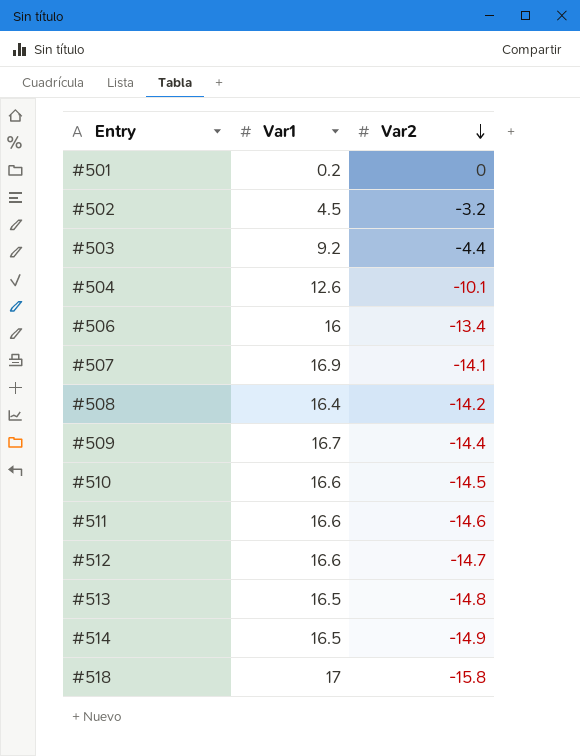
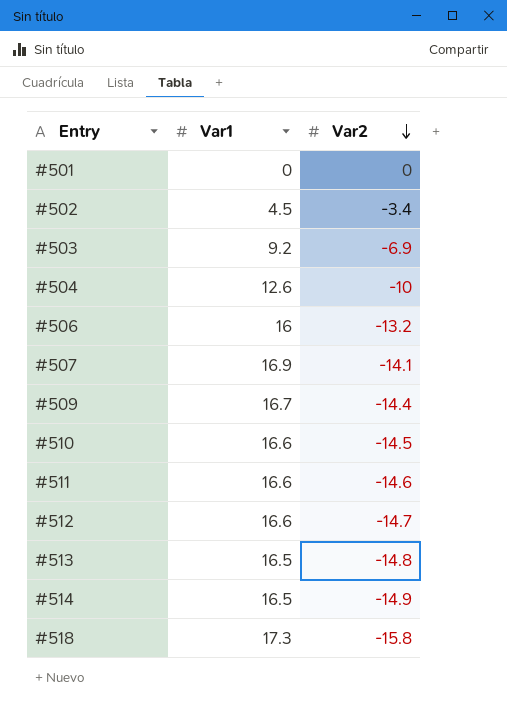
row #508: 16.4 | -14.2 -> none
#501 | Var1: 0.2 -> 0
#502 | Var2: -3.2 -> -3.4
#503 | Var2: -4.4 -> -6.9
#504 | Var2: -10.1 -> -10
#506 | Var2: -13.4 -> -13.2
#518 | Var1: 17 -> 17.3

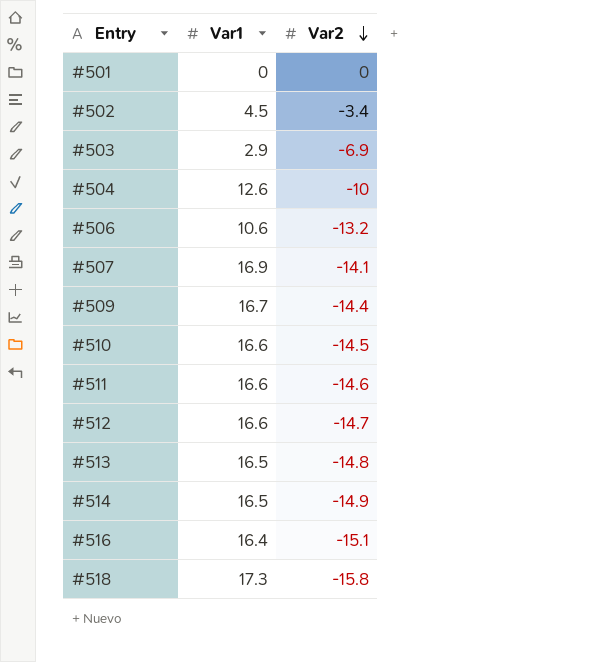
#503 | Var1: 9.2 -> 2.9
#506 | Var1: 16 -> 10.6
row #516: none -> 16.4 | -15.1

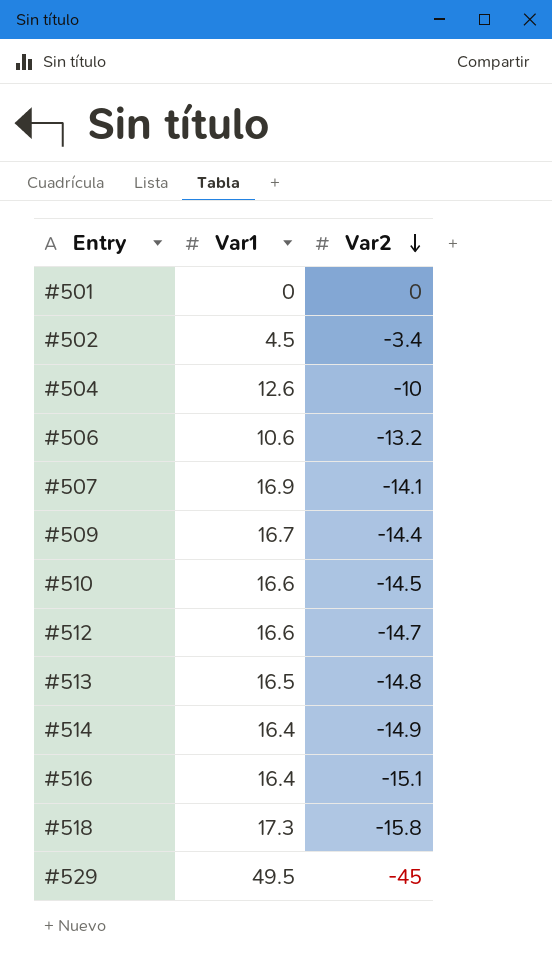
row #503: 2.9 | -6.9 -> none
row #511: 16.6 | -14.6 -> none
#514 | Var1: 16.5 -> 16.4
row #529: none -> 49.5 | -45

